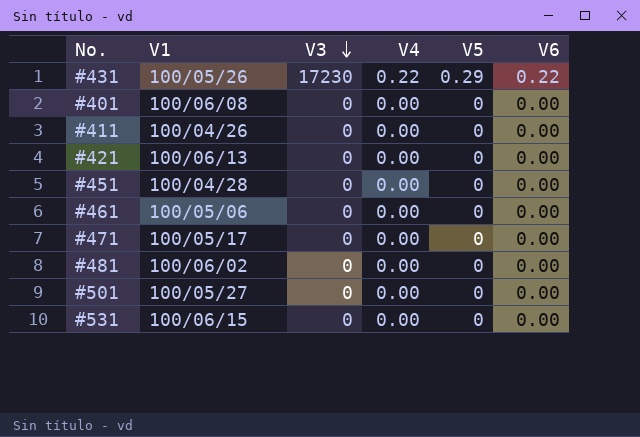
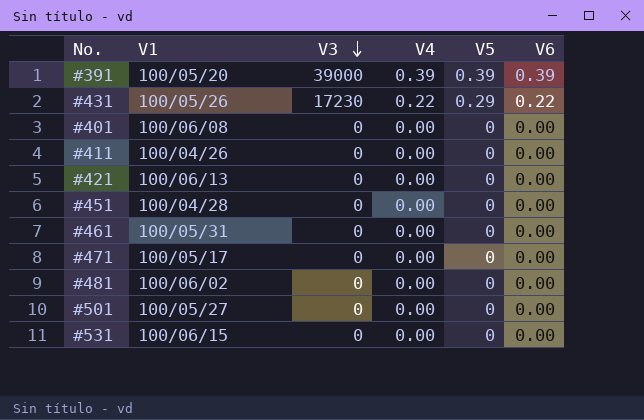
row #391: none -> 100/05/20 | 39000 | 0.39 | 0.39 | 0.39
#461 | V1: 100/05/06 -> 100/05/31

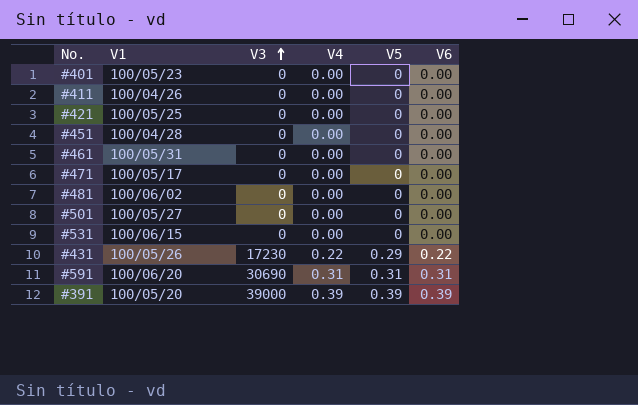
row order: V3 descending -> V3 ascending
#401 | V1: 100/06/08 -> 100/05/23
#421 | V1: 100/06/13 -> 100/05/25
row #591: none -> 100/06/20 | 30690 | 0.31 | 0.31 | 0.31

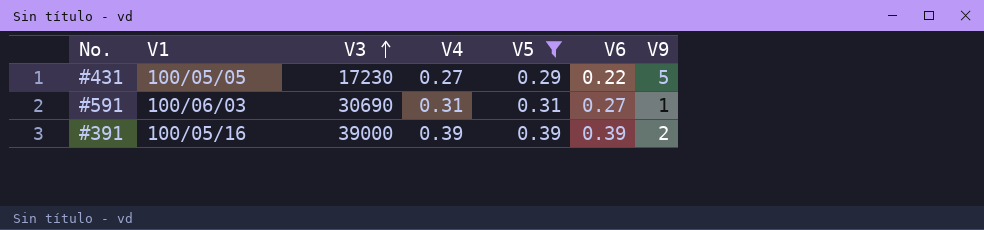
filter: none -> V5 != 0
column V9 | position: none -> 7
#431 | V1: 100/05/26 -> 100/05/05
#431 | V4: 0.22 -> 0.27
#591 | V1: 100/06/20 -> 100/06/03
#591 | V6: 0.31 -> 0.27
#391 | V1: 100/05/20 -> 100/05/16

